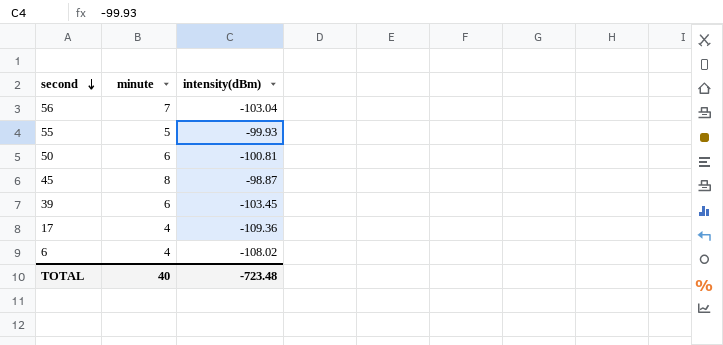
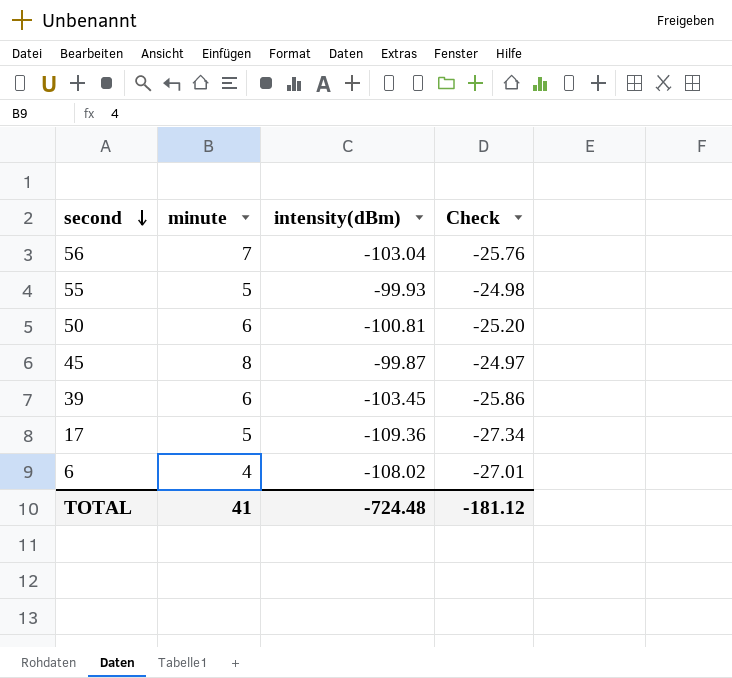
column Check | formula: none -> [intensity(dBm)] * 0.25
45 | intensity(dBm): -98.87 -> -99.87
17 | minute: 4 -> 5
TOTAL | minute: 40 -> 41
TOTAL | intensity(dBm): -723.48 -> -724.48

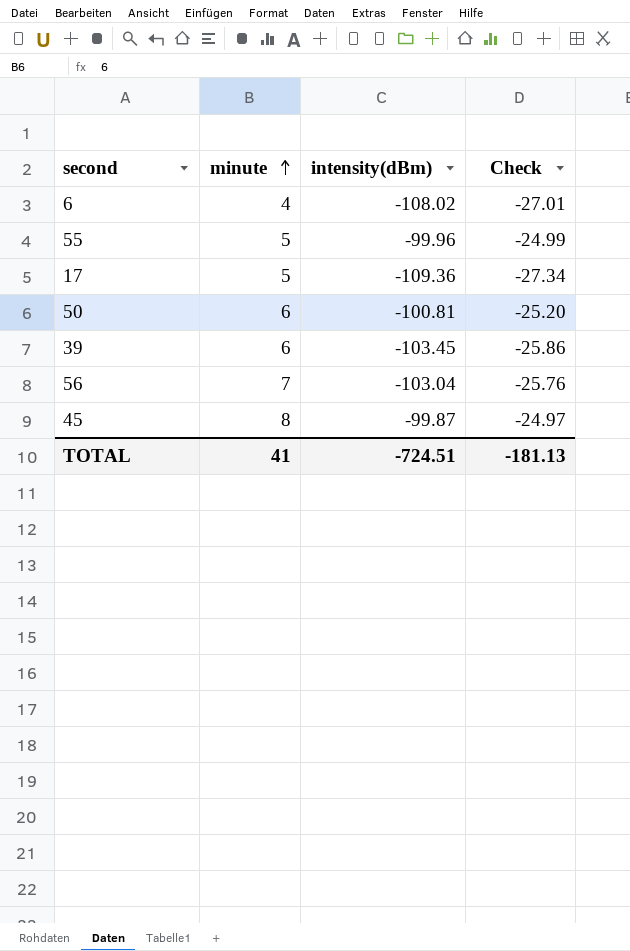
row order: second descending -> minute ascending
55 | intensity(dBm): -99.93 -> -99.96
55 | Check: -24.98 -> -24.99
TOTAL | intensity(dBm): -724.48 -> -724.51
TOTAL | Check: -181.12 -> -181.13

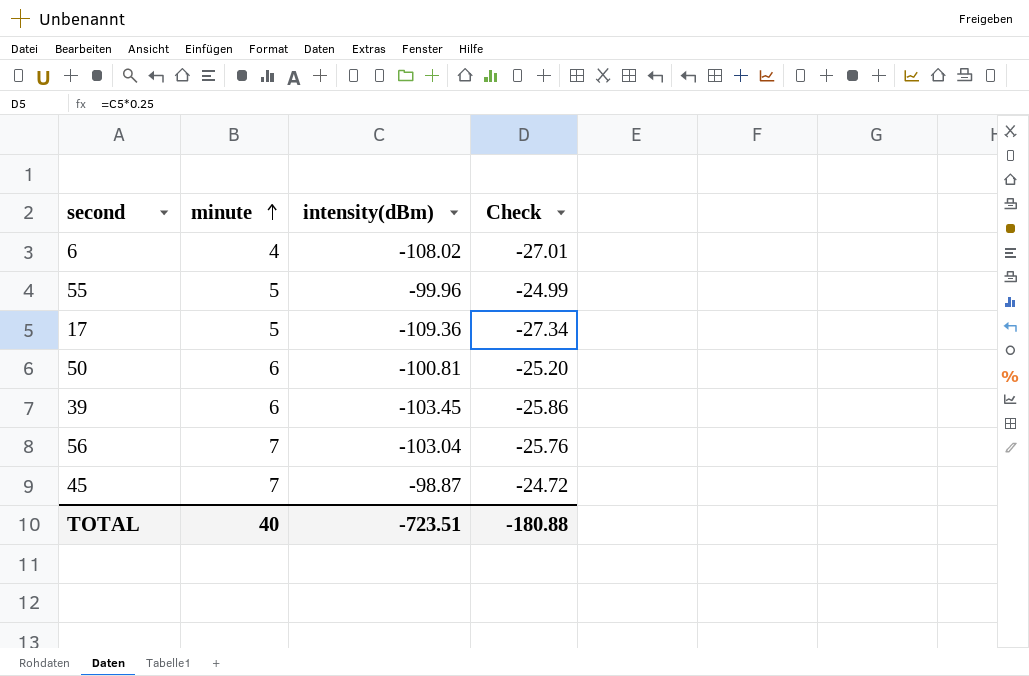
45 | minute: 8 -> 7
45 | intensity(dBm): -99.87 -> -98.87
45 | Check: -24.97 -> -24.72
TOTAL | minute: 41 -> 40
TOTAL | intensity(dBm): -724.51 -> -723.51
TOTAL | Check: -181.13 -> -180.88

